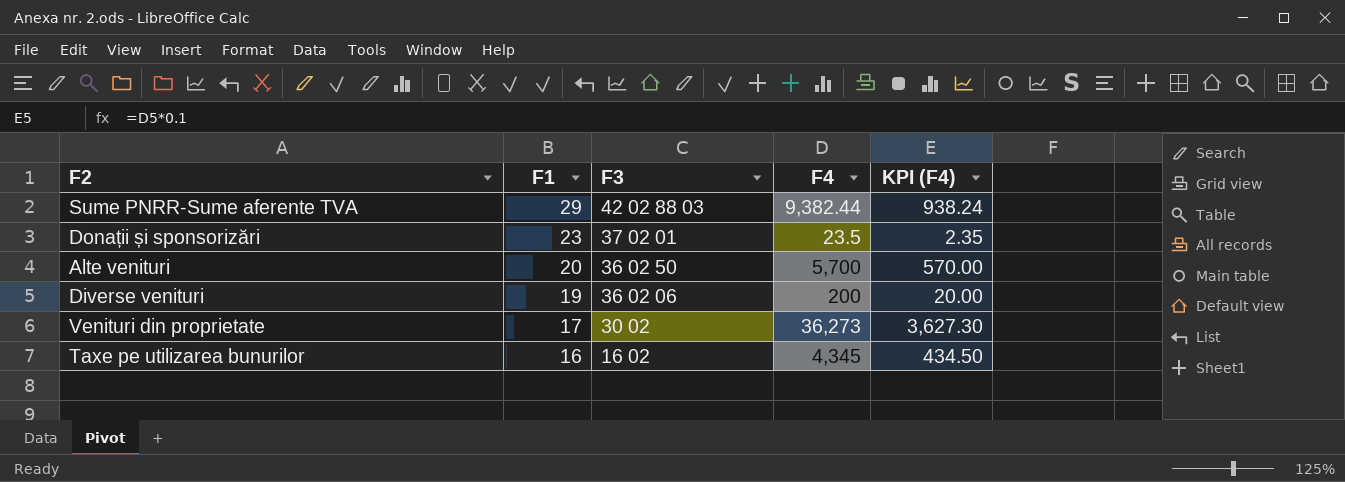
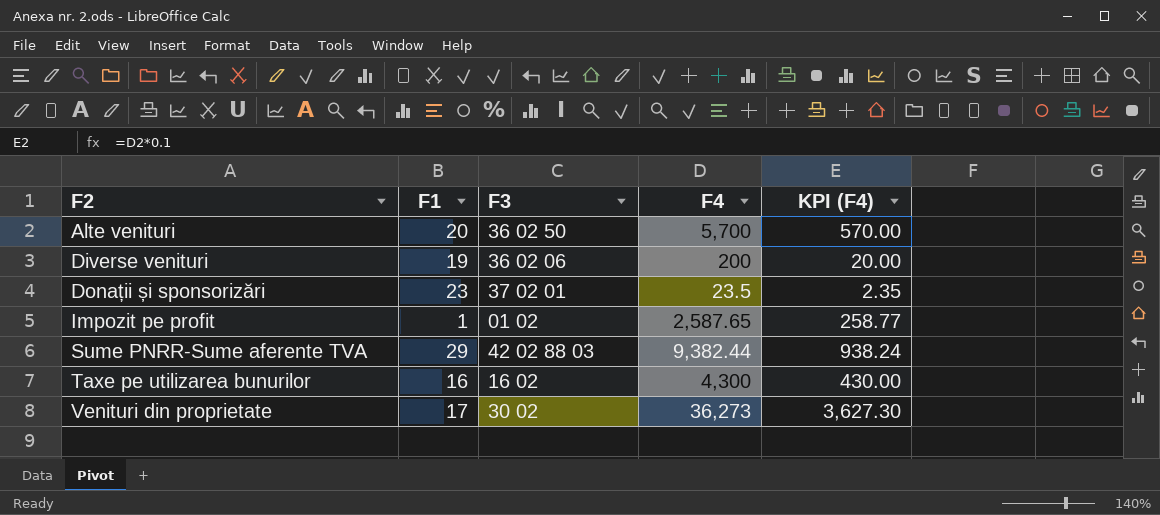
row order: F1 descending -> F2 ascending
row Impozit pe profit: none -> 1 | 01 02 | 2,587.65 | 258.77
Taxe pe utilizarea bunurilor | F4: 4,345 -> 4,300
Taxe pe utilizarea bunurilor | KPI (F4): 434.50 -> 430.00

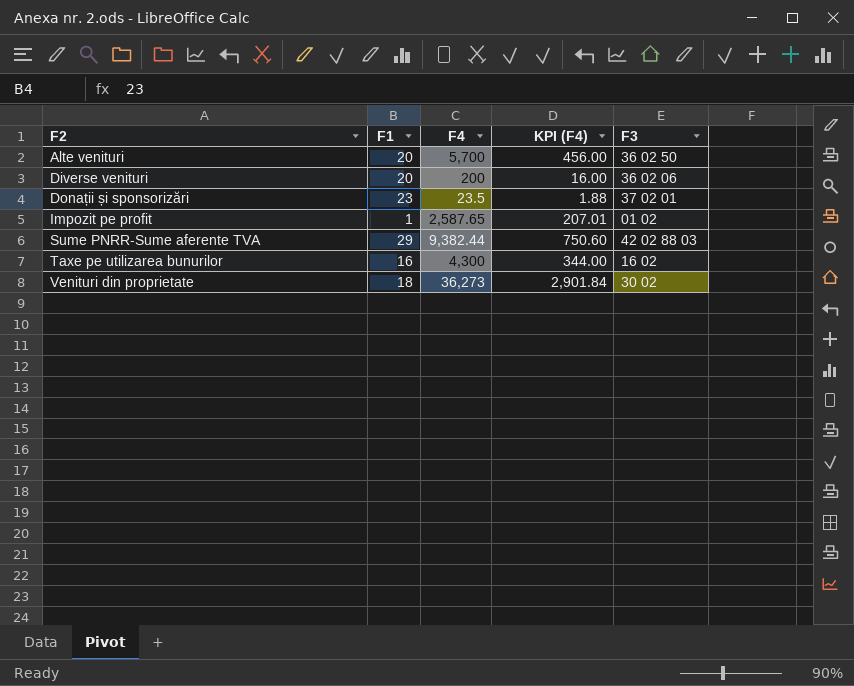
column KPI (F4) | formula: [F4] * 0.1 -> [F4] * 0.08
column F3 | position: 3 -> 5
Diverse venituri | F1: 19 -> 20
Venituri din proprietate | F1: 17 -> 18

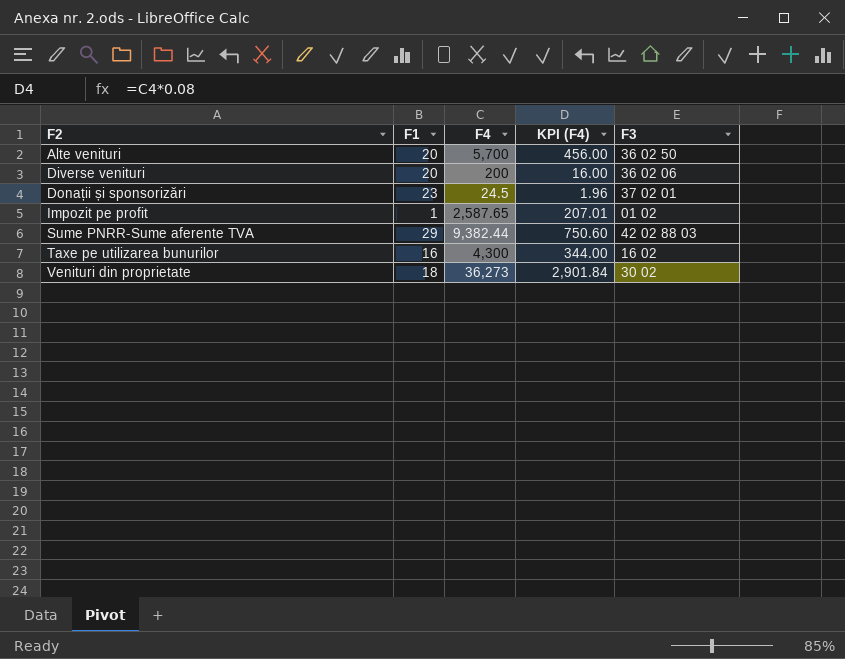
Donații și sponsorizări | F4: 23.5 -> 24.5
Donații și sponsorizări | KPI (F4): 1.88 -> 1.96

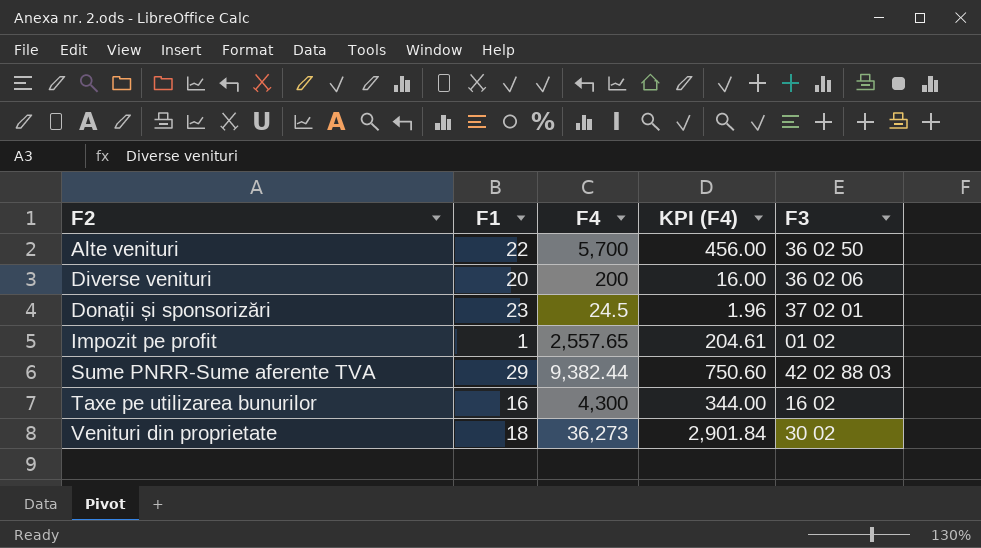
Alte venituri | F1: 20 -> 22
Impozit pe profit | F4: 2,587.65 -> 2,557.65
Impozit pe profit | KPI (F4): 207.01 -> 204.61

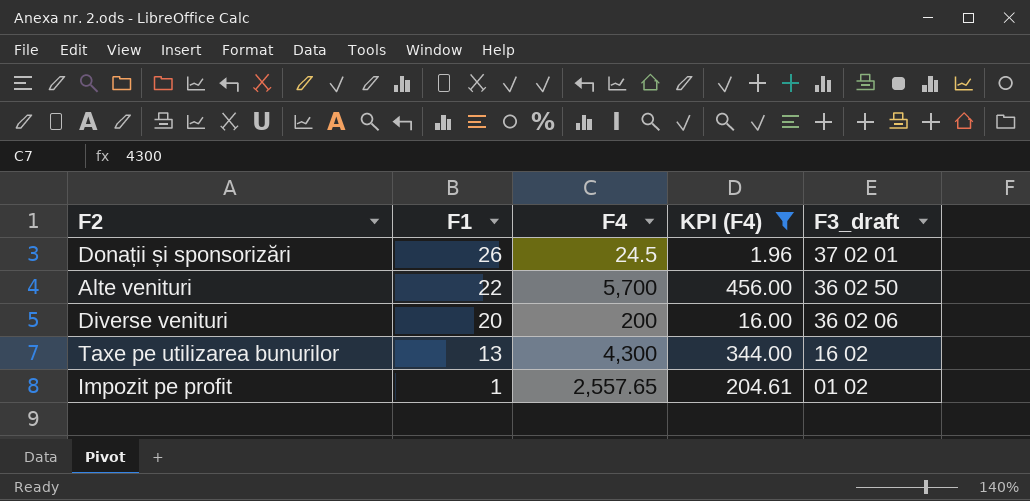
filter: none -> KPI (F4) <= 456.00
row order: F2 ascending -> F1 descending
column name: F3 -> F3_draft
Donații și sponsorizări | F1: 23 -> 26
Taxe pe utilizarea bunurilor | F1: 16 -> 13

